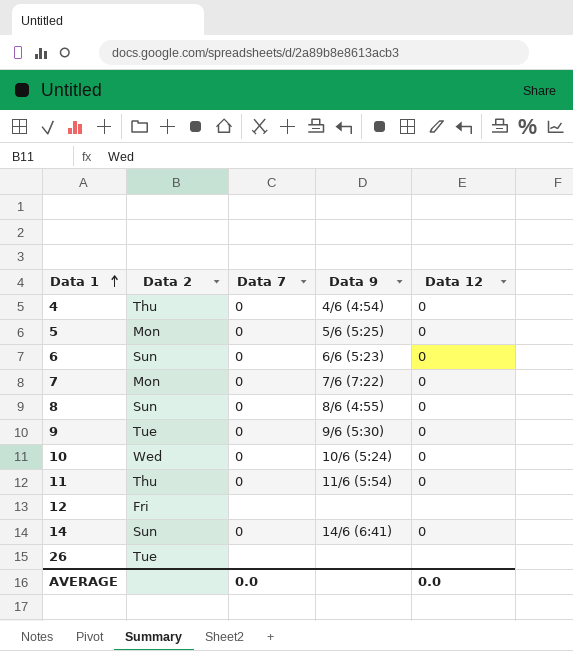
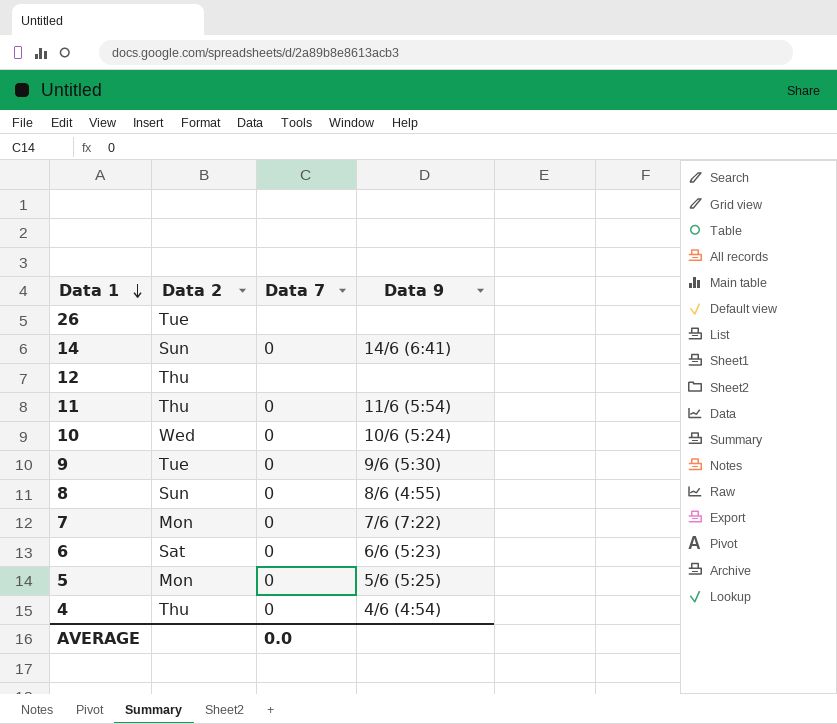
row order: Data 1 ascending -> Data 1 descending
column Data 12 | position: 5 -> none
12 | Data 2: Fri -> Thu
6 | Data 2: Sun -> Sat

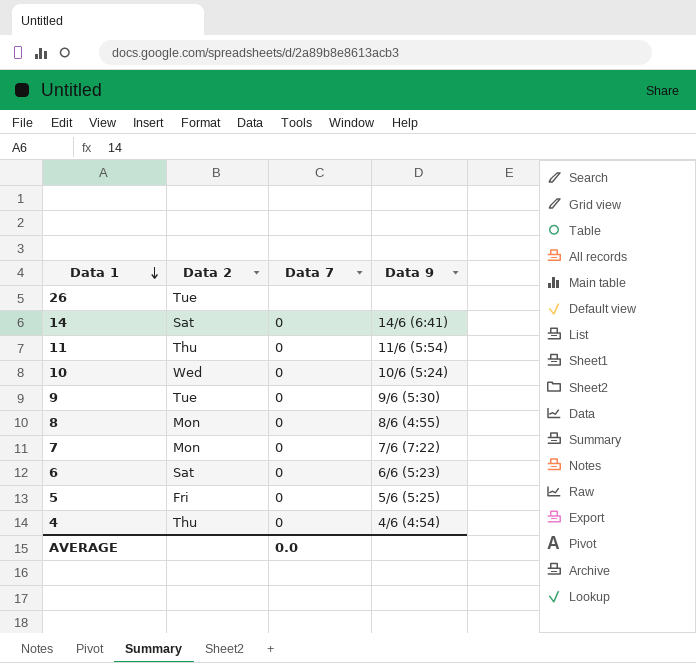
row 12: Thu | none | none -> none
14 | Data 2: Sun -> Sat
8 | Data 2: Sun -> Mon
5 | Data 2: Mon -> Fri

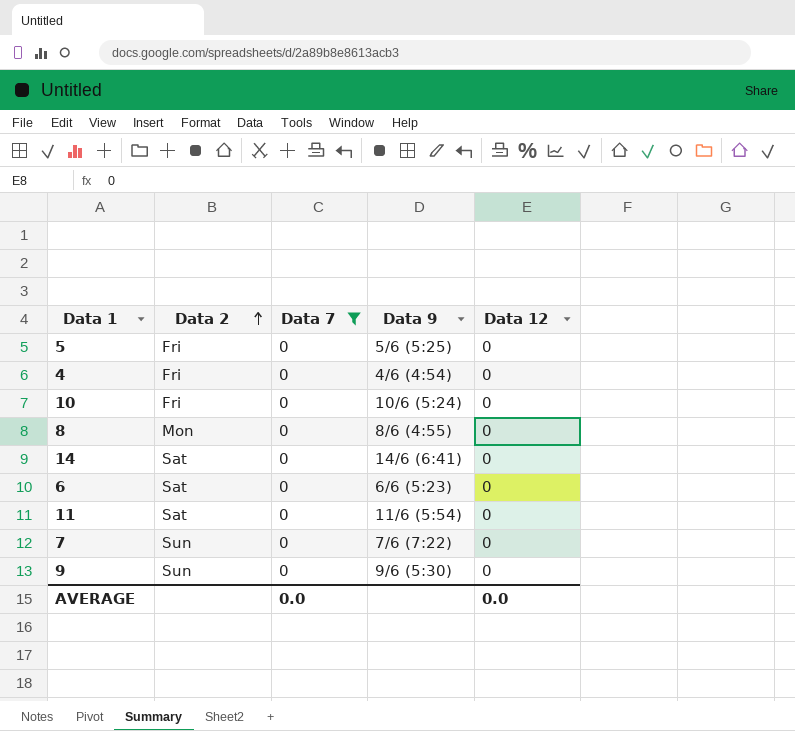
filter: none -> Data 7 = 0
row order: Data 1 descending -> Data 2 ascending
column Data 12 | position: none -> 5
4 | Data 2: Thu -> Fri
10 | Data 2: Wed -> Fri
11 | Data 2: Thu -> Sat
7 | Data 2: Mon -> Sun
9 | Data 2: Tue -> Sun

